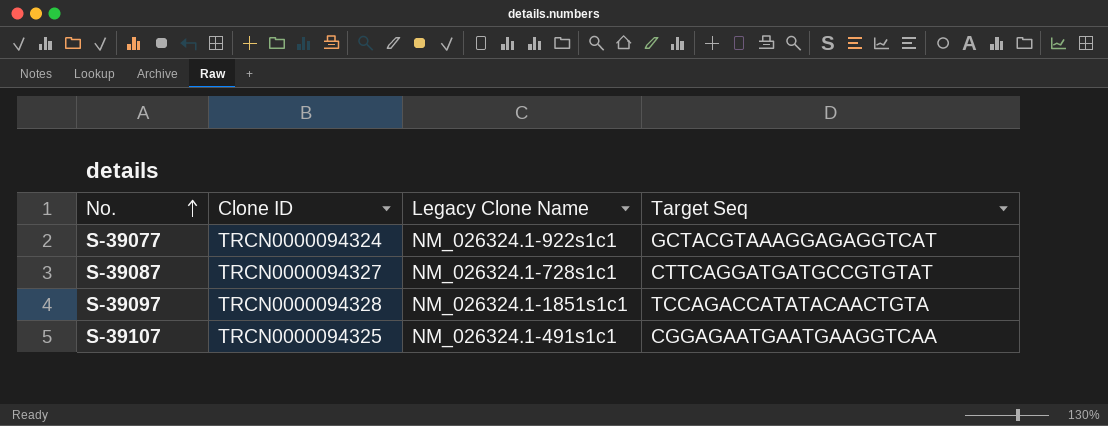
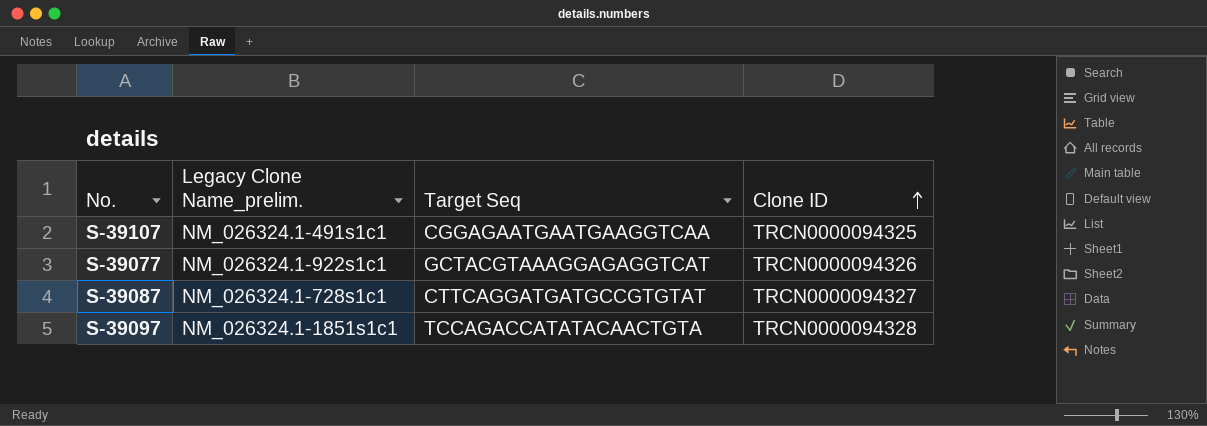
row order: No. ascending -> Clone ID ascending
column name: Legacy Clone Name -> Legacy Clone Name_prelim.
column Clone ID | position: 2 -> 4
S-39077 | Clone ID: TRCN0000094324 -> TRCN0000094326

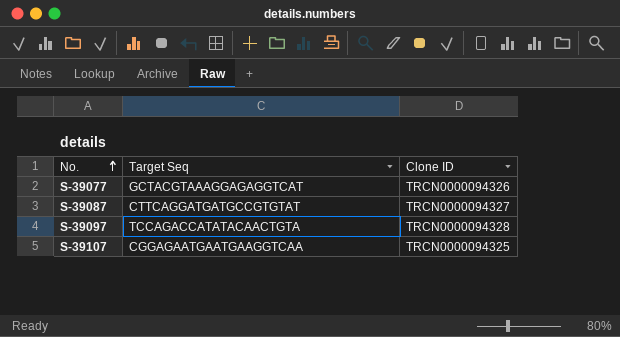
row order: Clone ID ascending -> No. ascending
column Legacy Clone Name_prelim. | position: 2 -> none

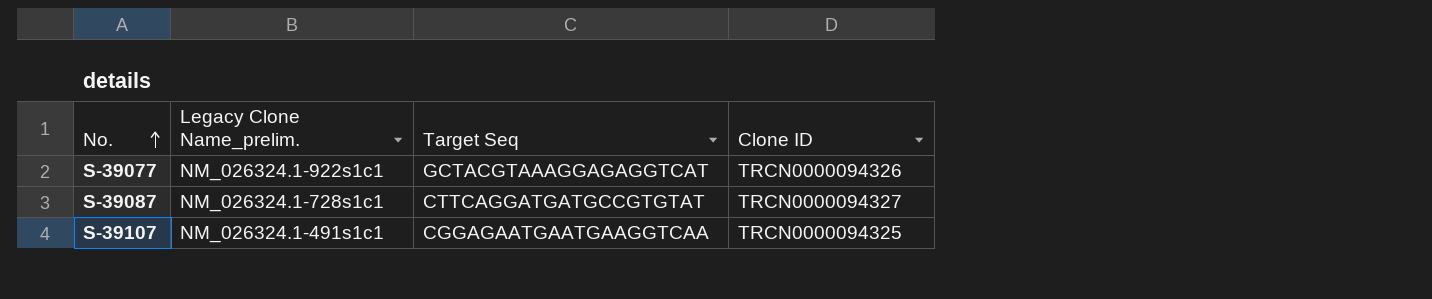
column Legacy Clone Name_prelim. | position: none -> 2
row S-39097: TCCAGACCATATACAACTGTA | TRCN0000094328 -> none

